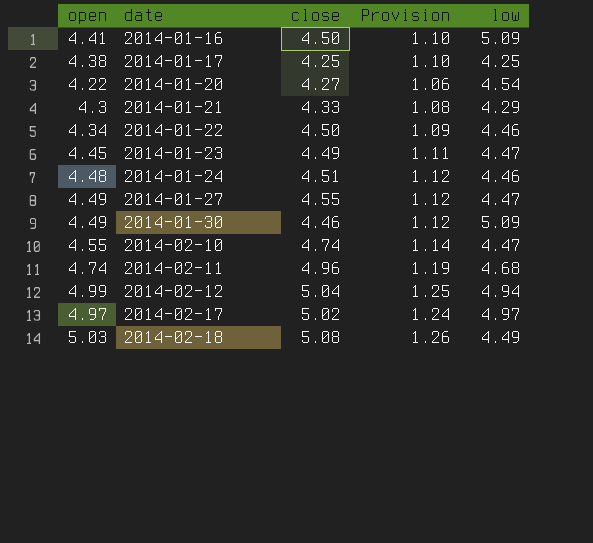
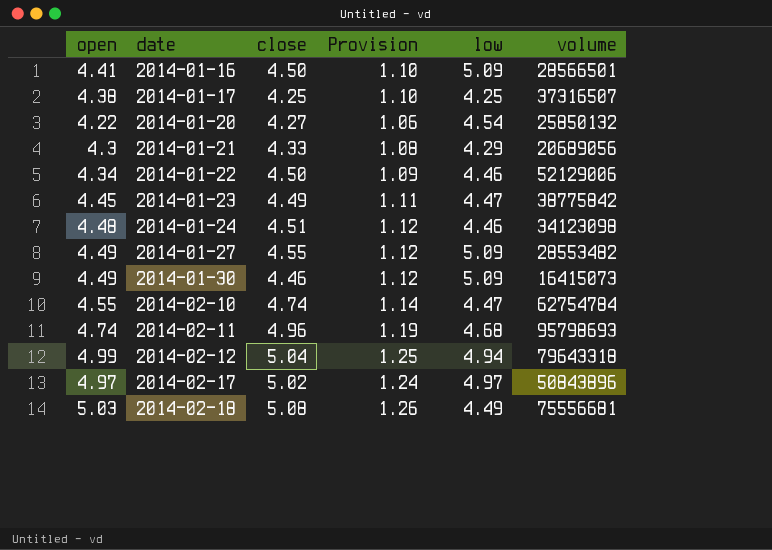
column volume | position: none -> 6
2014-01-27 | low: 4.47 -> 5.09

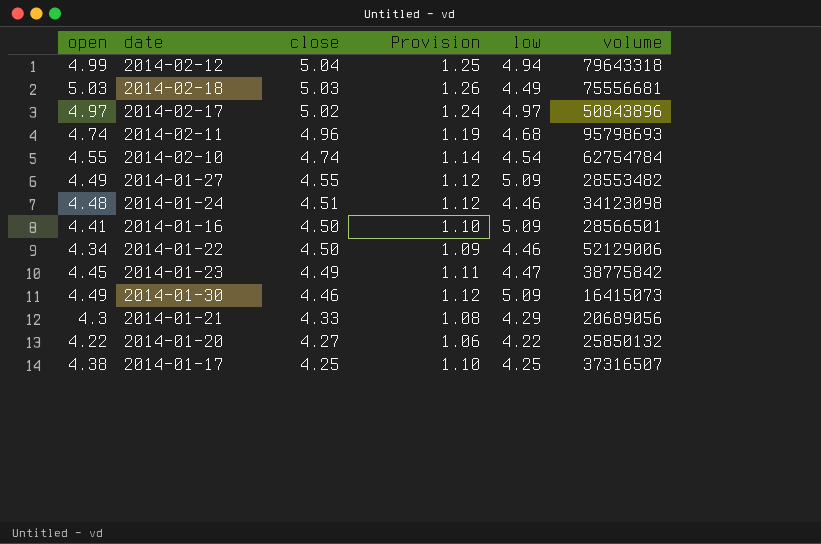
row order: date ascending -> close descending
2014-02-18 | close: 5.08 -> 5.03
2014-02-10 | low: 4.47 -> 4.54
2014-01-20 | low: 4.54 -> 4.22

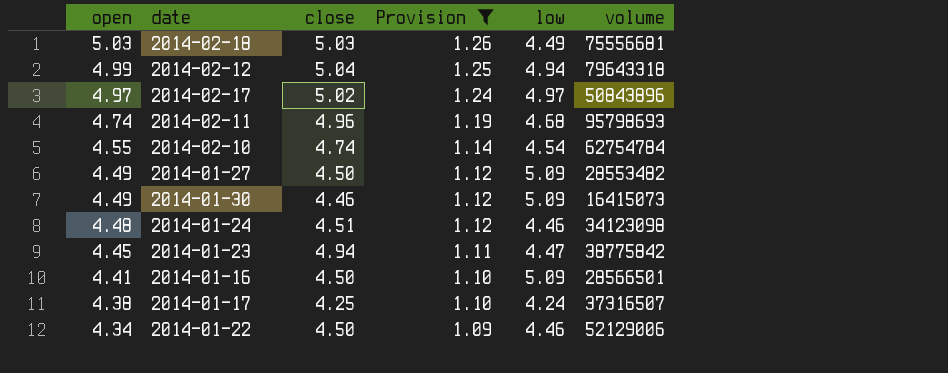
filter: none -> Provision >= 1.09
row order: close descending -> open descending
2014-01-27 | close: 4.55 -> 4.50
2014-01-23 | close: 4.49 -> 4.94
2014-01-17 | low: 4.25 -> 4.24

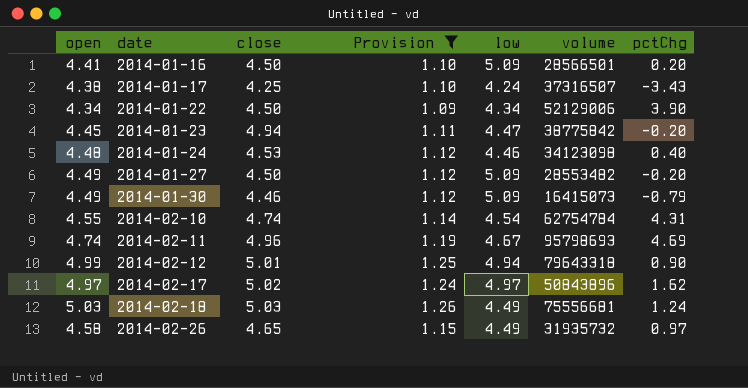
row order: open descending -> date ascending
column pctChg | position: none -> 7
2014-01-22 | low: 4.46 -> 4.34
2014-01-24 | close: 4.51 -> 4.53
2014-02-11 | low: 4.68 -> 4.67
2014-02-12 | close: 5.04 -> 5.01
row 2014-02-26: none -> 4.58 | 4.65 | 1.15 | 4.49 | 31935732 | 0.97

